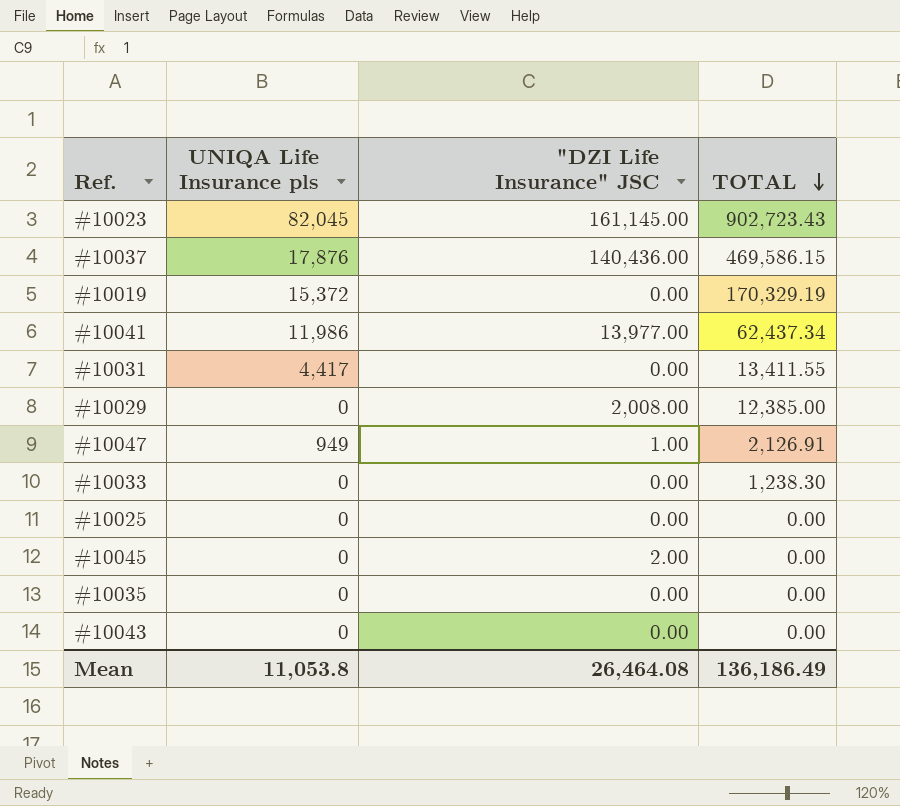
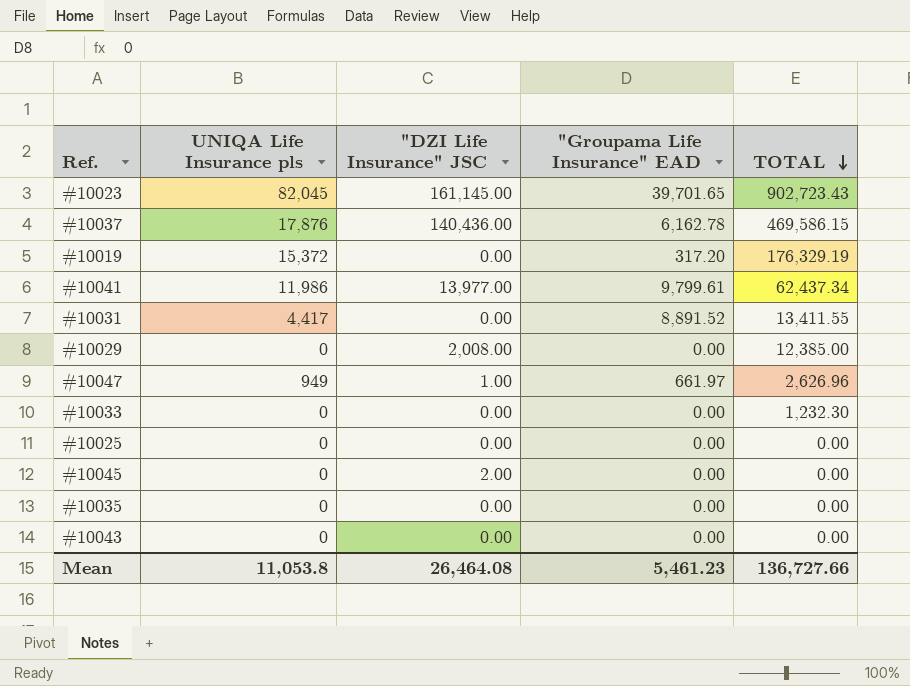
column "Groupama Life Insurance" EAD | position: none -> 4
#10019 | TOTAL: 170,329.19 -> 176,329.19
#10047 | TOTAL: 2,126.91 -> 2,626.96
#10033 | TOTAL: 1,238.30 -> 1,232.30
Mean | TOTAL: 136,186.49 -> 136,727.66

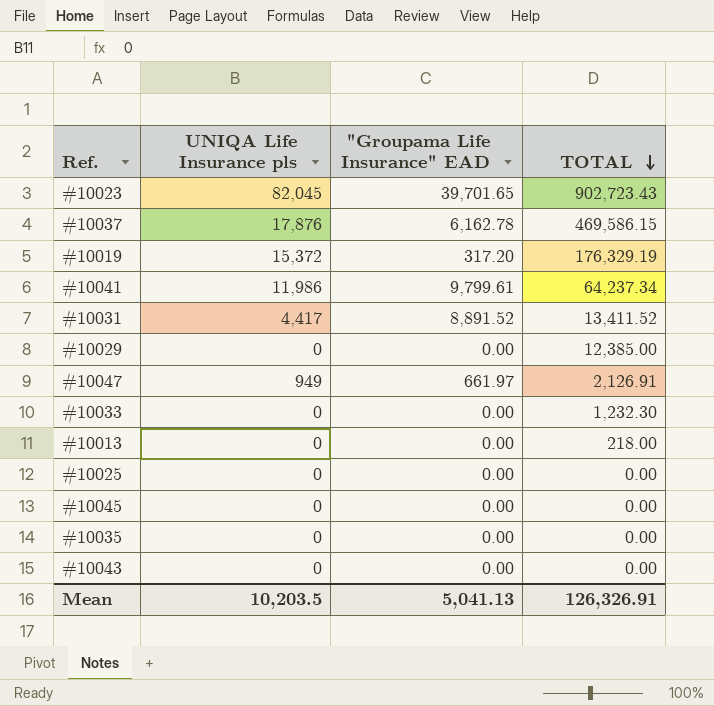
column "DZI Life Insurance" JSC | position: 3 -> none
#10041 | TOTAL: 62,437.34 -> 64,237.34
#10031 | TOTAL: 13,411.55 -> 13,411.52
#10047 | TOTAL: 2,626.96 -> 2,126.91
row #10013: none -> 0 | 0.00 | 218.00
Mean | UNIQA Life Insurance pls: 11,053.8 -> 10,203.5
Mean | "Groupama Life Insurance" EAD: 5,461.23 -> 5,041.13
Mean | TOTAL: 136,727.66 -> 126,326.91

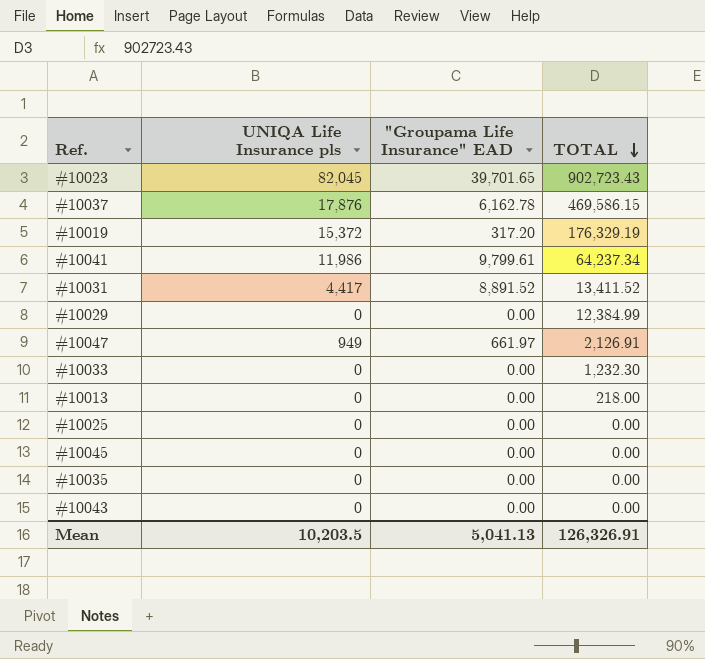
#10029 | TOTAL: 12,385.00 -> 12,384.99

